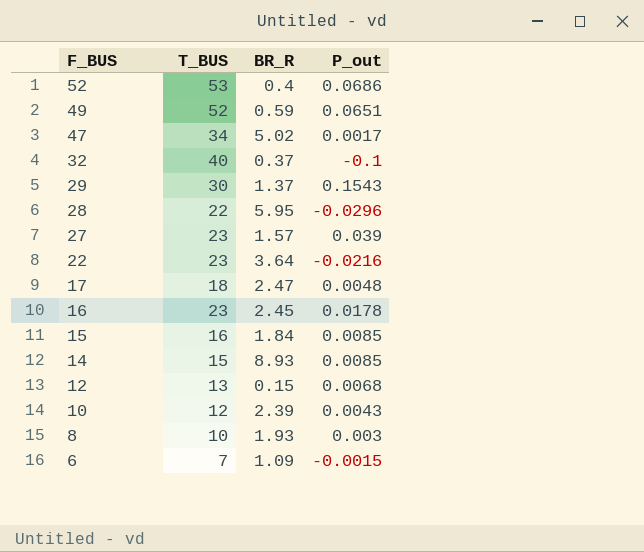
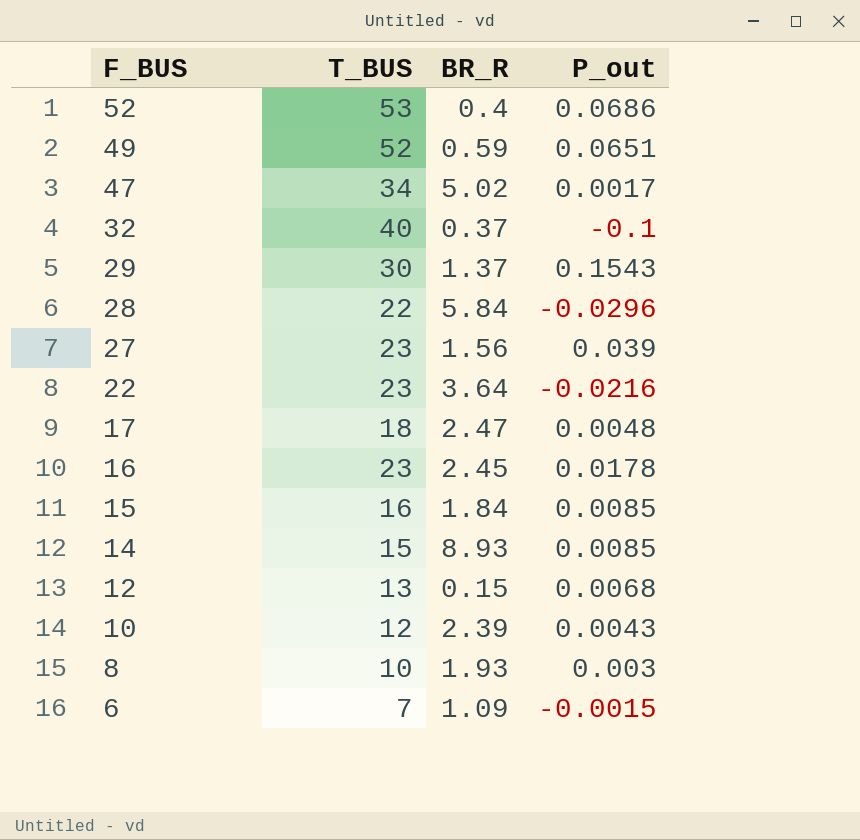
28 | BR_R: 5.95 -> 5.84
27 | BR_R: 1.57 -> 1.56

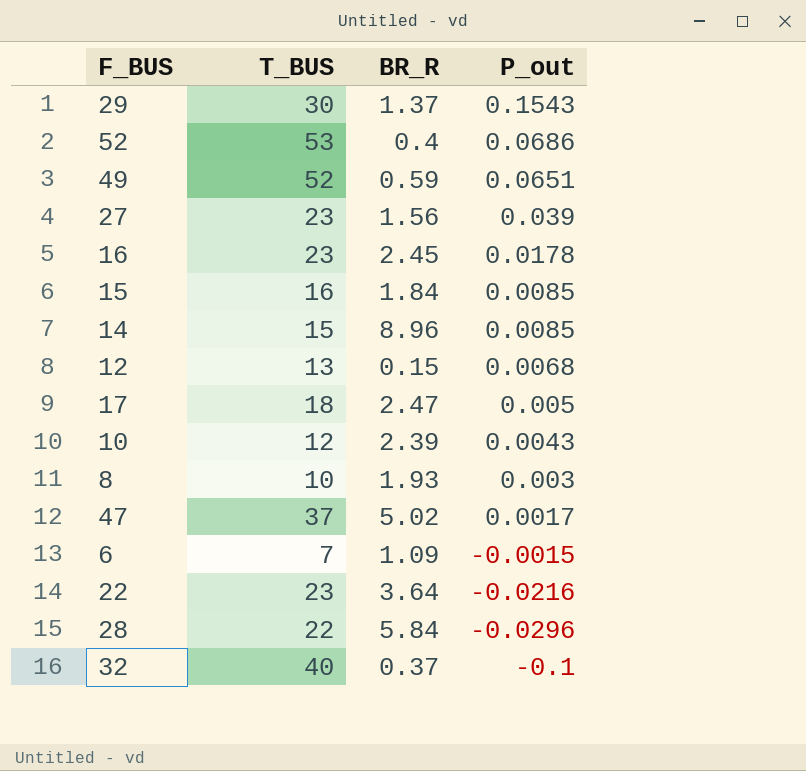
row order: F_BUS descending -> P_out descending
14 | BR_R: 8.93 -> 8.96
17 | P_out: 0.0048 -> 0.005
47 | T_BUS: 34 -> 37

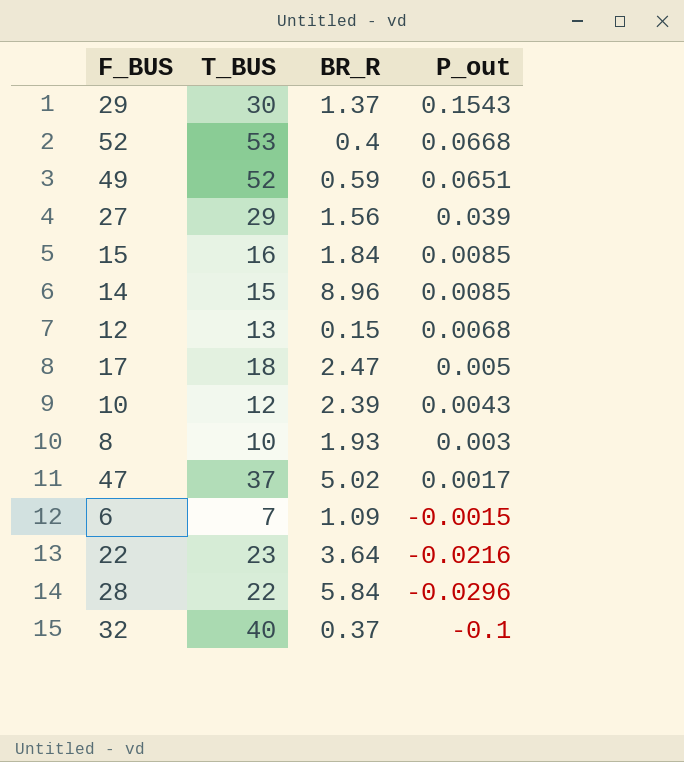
row 16: 23 | 2.45 | 0.0178 -> none
52 | P_out: 0.0686 -> 0.0668
27 | T_BUS: 23 -> 29

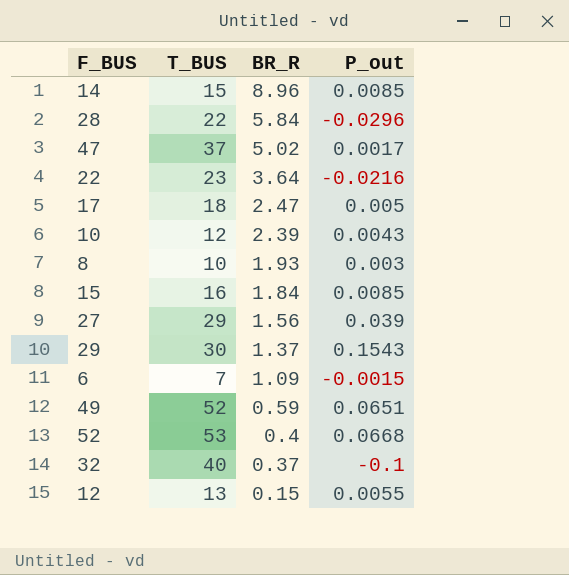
row order: P_out descending -> BR_R descending
12 | P_out: 0.0068 -> 0.0055

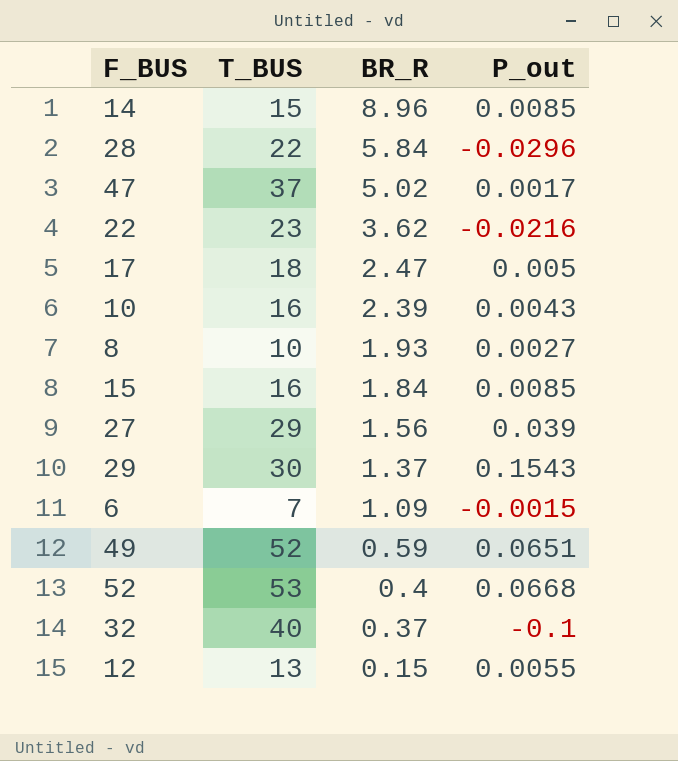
22 | BR_R: 3.64 -> 3.62
10 | T_BUS: 12 -> 16
8 | P_out: 0.003 -> 0.0027

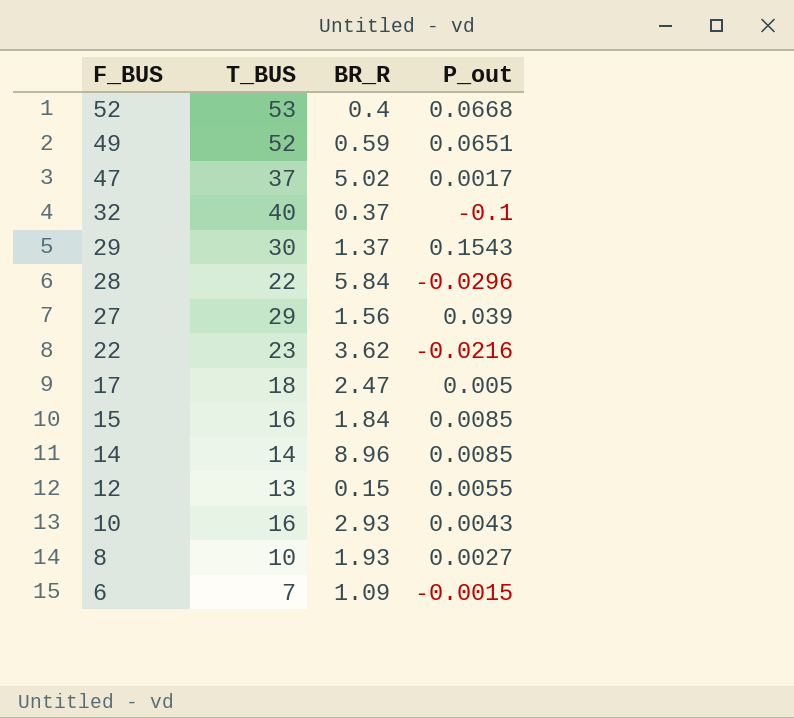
row order: BR_R descending -> F_BUS descending
14 | T_BUS: 15 -> 14
10 | BR_R: 2.39 -> 2.93

